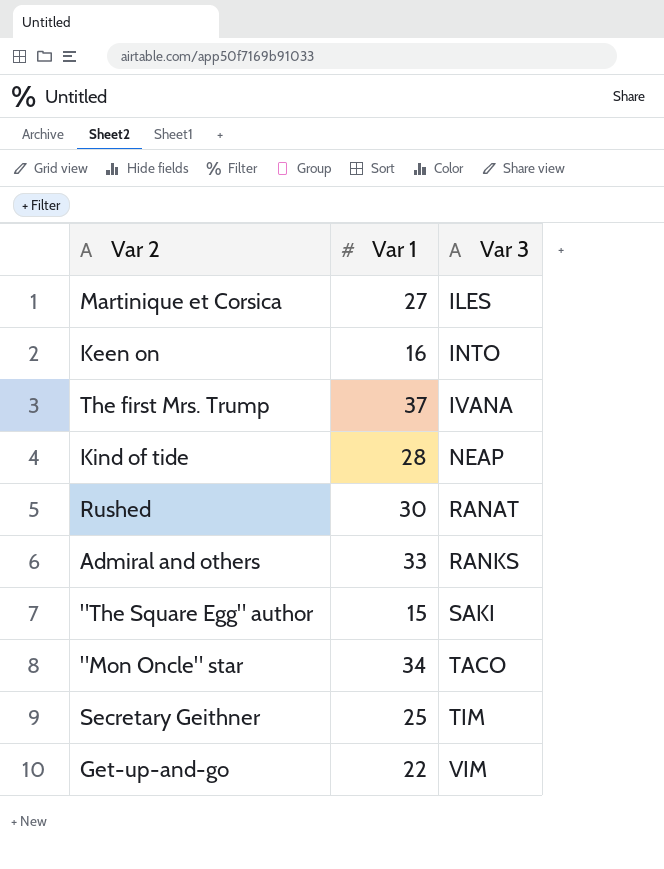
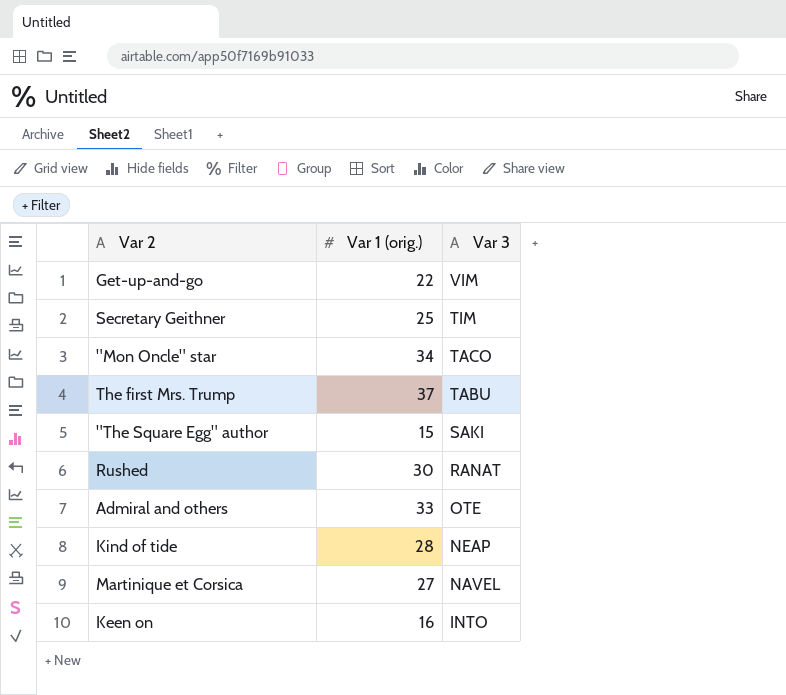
row order: Var 3 ascending -> Var 3 descending
column name: Var 1 -> Var 1 (orig.)
The first Mrs. Trump | Var 3: IVANA -> TABU
Admiral and others | Var 3: RANKS -> OTE
Martinique et Corsica | Var 3: ILES -> NAVEL

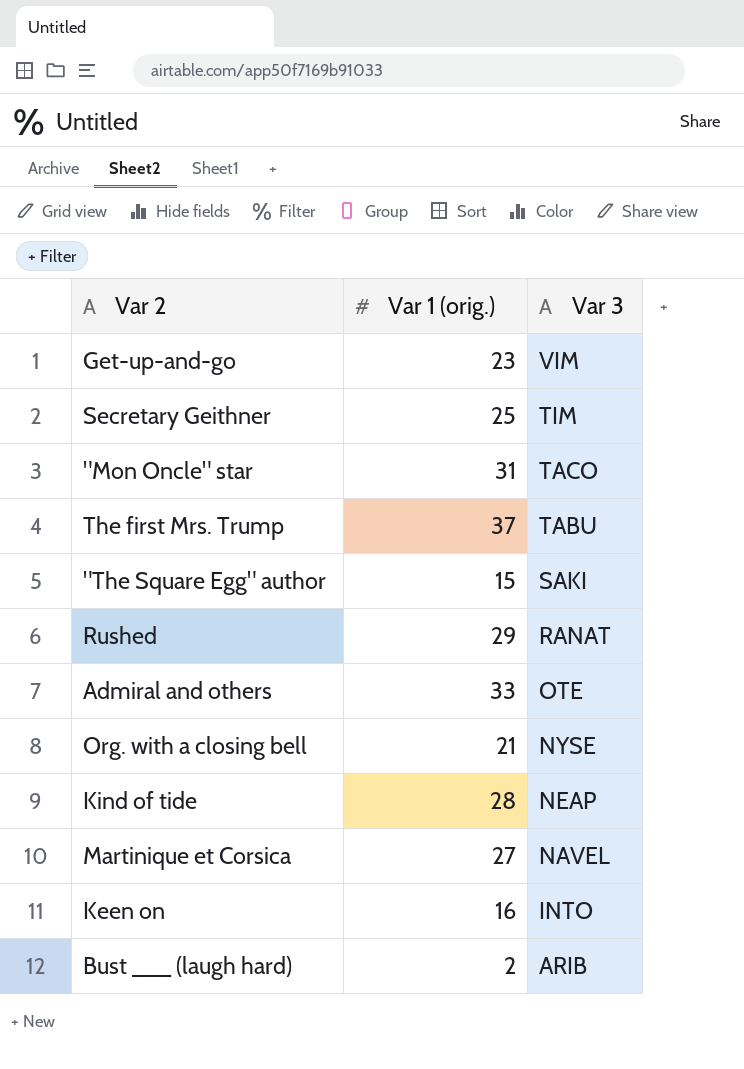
Get-up-and-go | Var 1 (orig.): 22 -> 23
"Mon Oncle" star | Var 1 (orig.): 34 -> 31
Rushed | Var 1 (orig.): 30 -> 29
row Org. with a closing bell: none -> 21 | NYSE
row Bust ___ (laugh hard): none -> 2 | ARIB

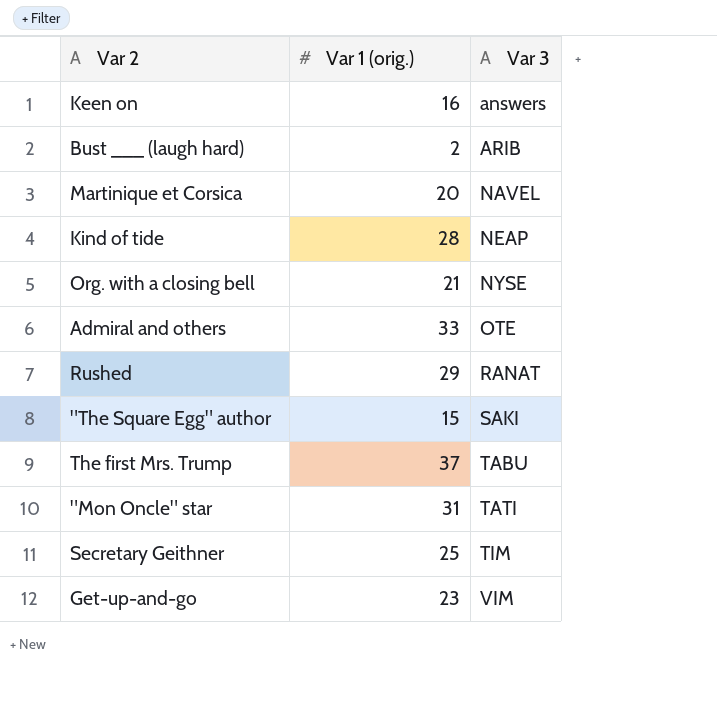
row order: Var 3 descending -> Var 3 ascending
Keen on | Var 3: INTO -> answers
Martinique et Corsica | Var 1 (orig.): 27 -> 20
"Mon Oncle" star | Var 3: TACO -> TATI

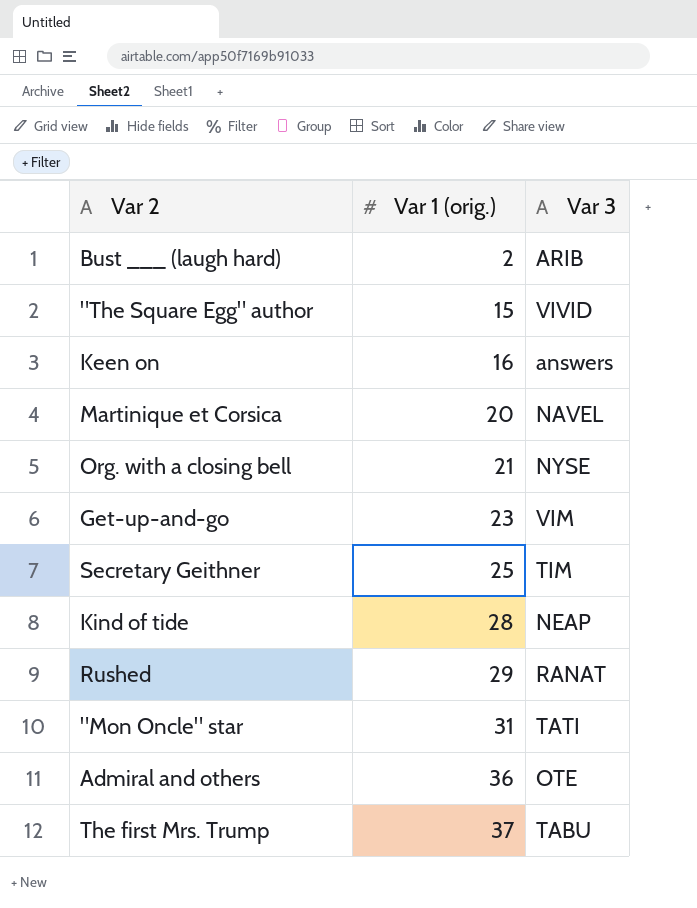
row order: Var 3 ascending -> Var 1 (orig.) ascending
"The Square Egg" author | Var 3: SAKI -> VIVID
Admiral and others | Var 1 (orig.): 33 -> 36

